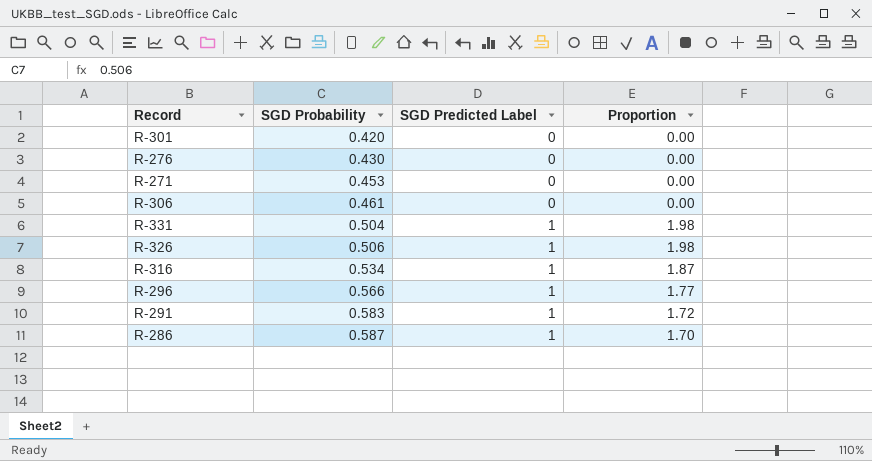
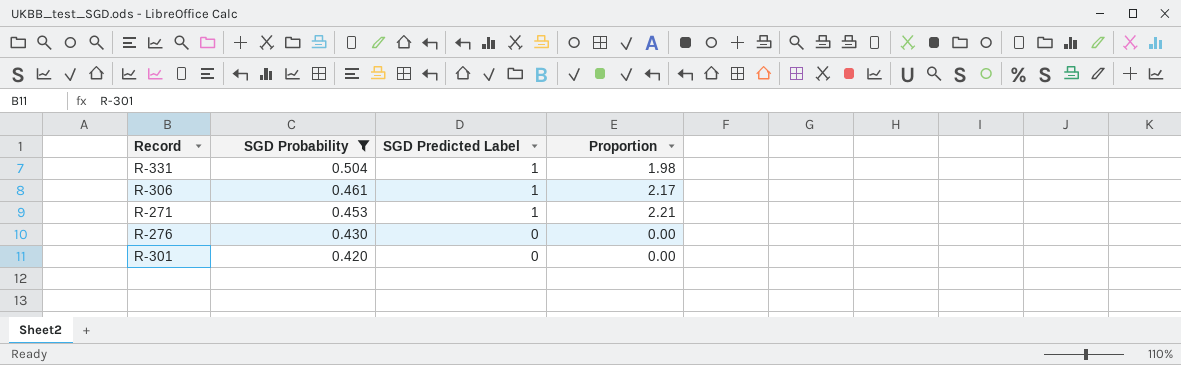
filter: none -> SGD Probability <= 0.504
row order: SGD Probability ascending -> SGD Probability descending
R-306 | SGD Predicted Label: 0 -> 1
R-306 | Proportion: 0.00 -> 2.17
R-271 | SGD Predicted Label: 0 -> 1
R-271 | Proportion: 0.00 -> 2.21

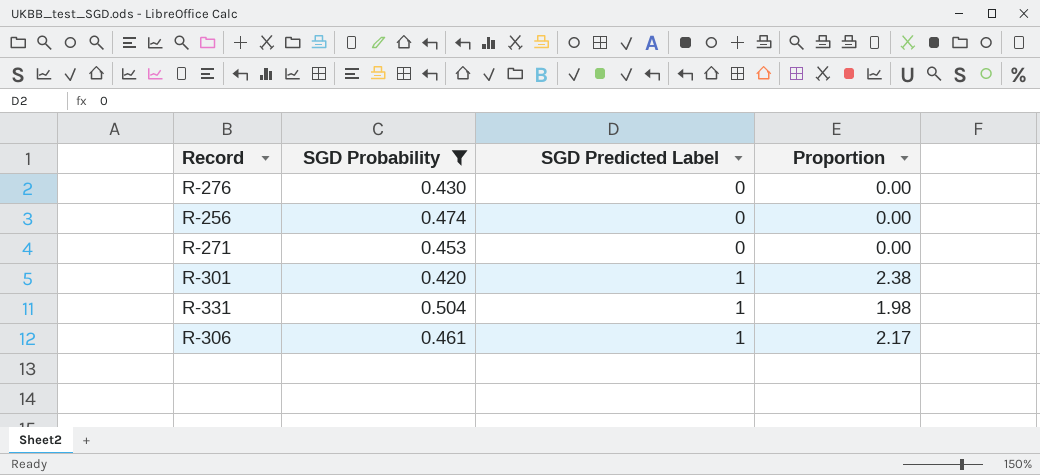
row order: SGD Probability descending -> SGD Predicted Label ascending
row R-256: none -> 0.474 | 0 | 0.00
R-271 | SGD Predicted Label: 1 -> 0
R-271 | Proportion: 2.21 -> 0.00
R-301 | SGD Predicted Label: 0 -> 1
R-301 | Proportion: 0.00 -> 2.38

